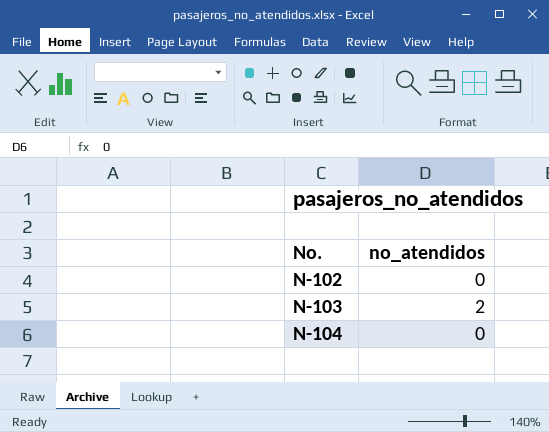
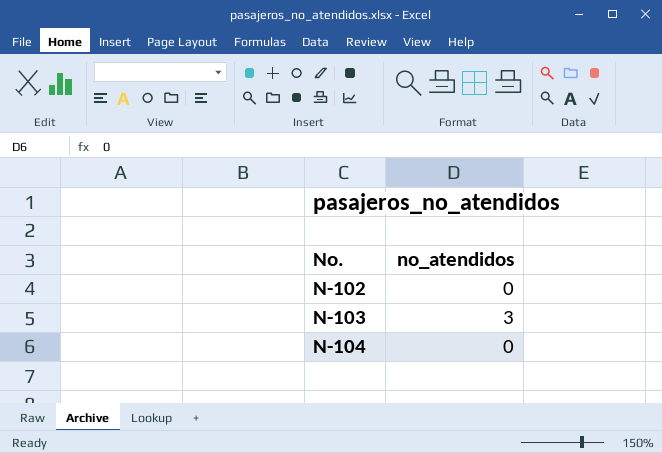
N-103 | no_atendidos: 2 -> 3

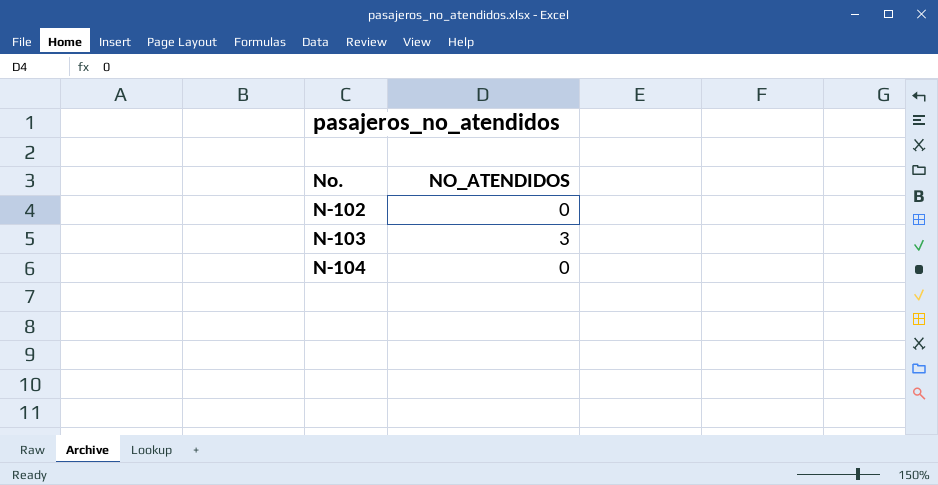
column name: no_atendidos -> NO_ATENDIDOS

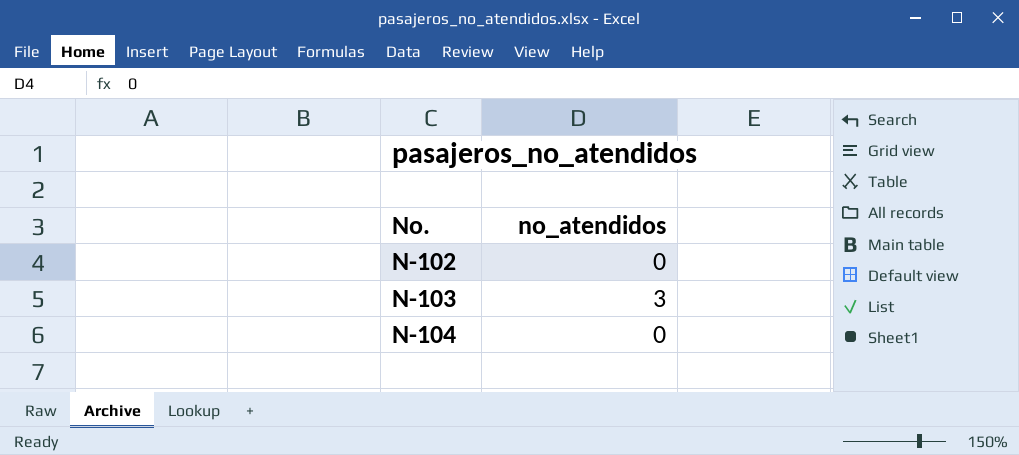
column name: NO_ATENDIDOS -> no_atendidos

